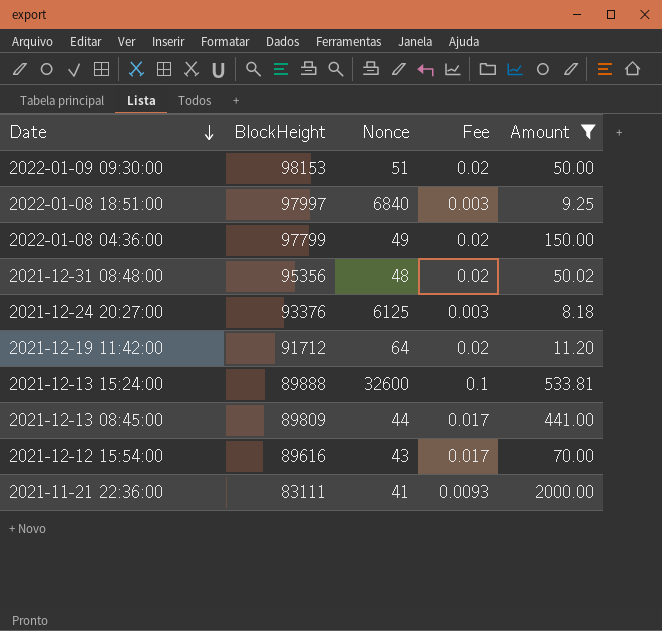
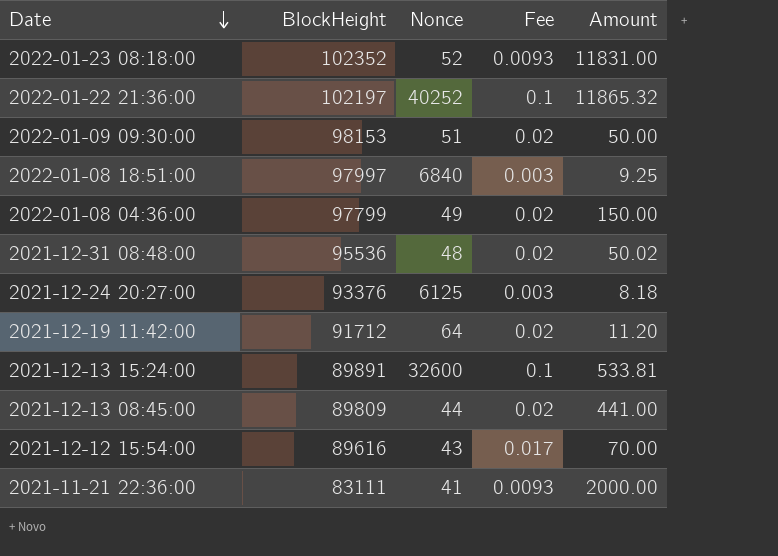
filter: Amount <= 2000.00 -> none
2021-12-31 08:48:00 | BlockHeight: 95356 -> 95536
2021-12-13 15:24:00 | BlockHeight: 89888 -> 89891
2021-12-13 08:45:00 | Fee: 0.017 -> 0.02

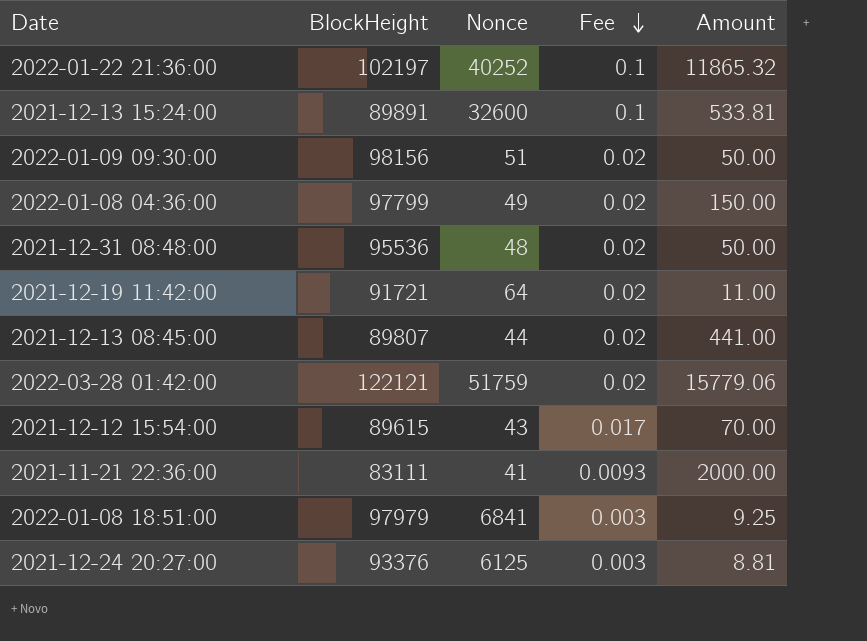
row order: Date descending -> Fee descending
row 2022-01-23 08:18:00: 102352 | 52 | 0.0093 | 11831.00 -> none
2022-01-09 09:30:00 | BlockHeight: 98153 -> 98156
2021-12-31 08:48:00 | Amount: 50.02 -> 50.00
2021-12-19 11:42:00 | BlockHeight: 91712 -> 91721
2021-12-19 11:42:00 | Amount: 11.20 -> 11.00
2021-12-13 08:45:00 | BlockHeight: 89809 -> 89807
row 2022-03-28 01:42:00: none -> 122121 | 51759 | 0.02 | 15779.06
2021-12-12 15:54:00 | BlockHeight: 89616 -> 89615
2022-01-08 18:51:00 | BlockHeight: 97997 -> 97979
2022-01-08 18:51:00 | Nonce: 6840 -> 6841
2021-12-24 20:27:00 | Amount: 8.18 -> 8.81

